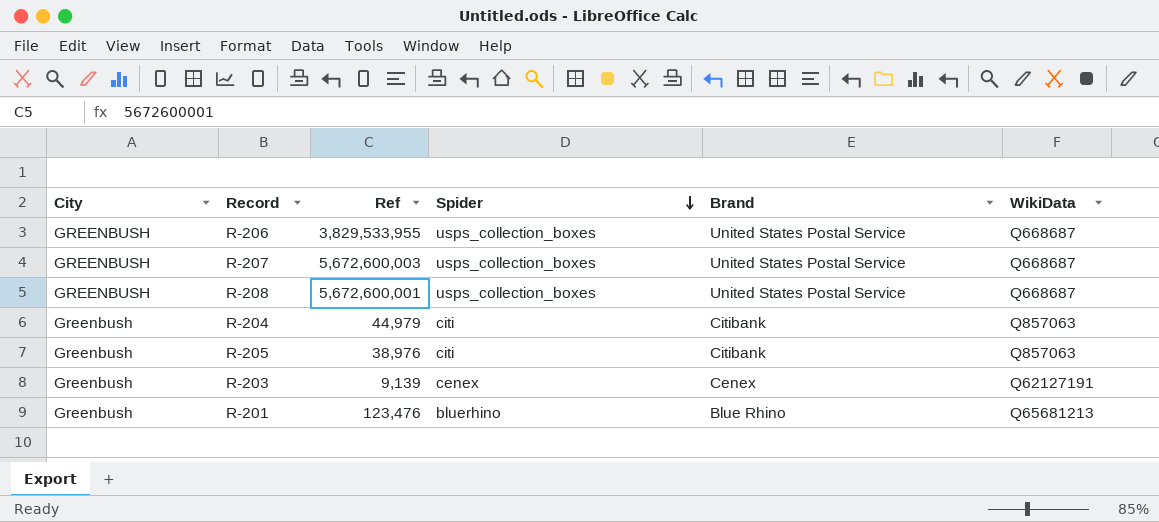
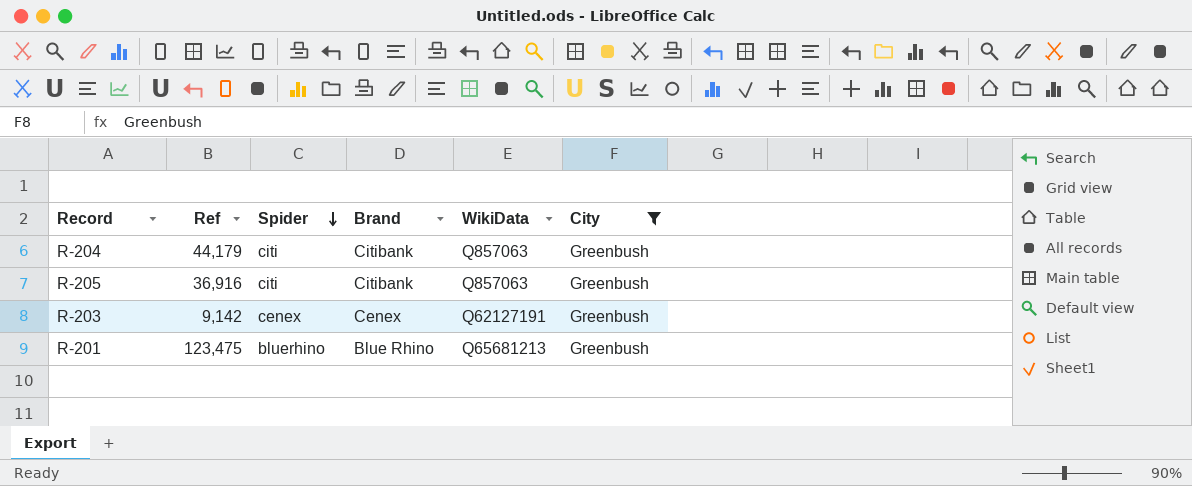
filter: none -> City = Greenbush
column City | position: 1 -> 6
R-204 | Ref: 44,979 -> 44,179
R-205 | Ref: 38,976 -> 36,916
R-203 | Ref: 9,139 -> 9,142
R-201 | Ref: 123,476 -> 123,475

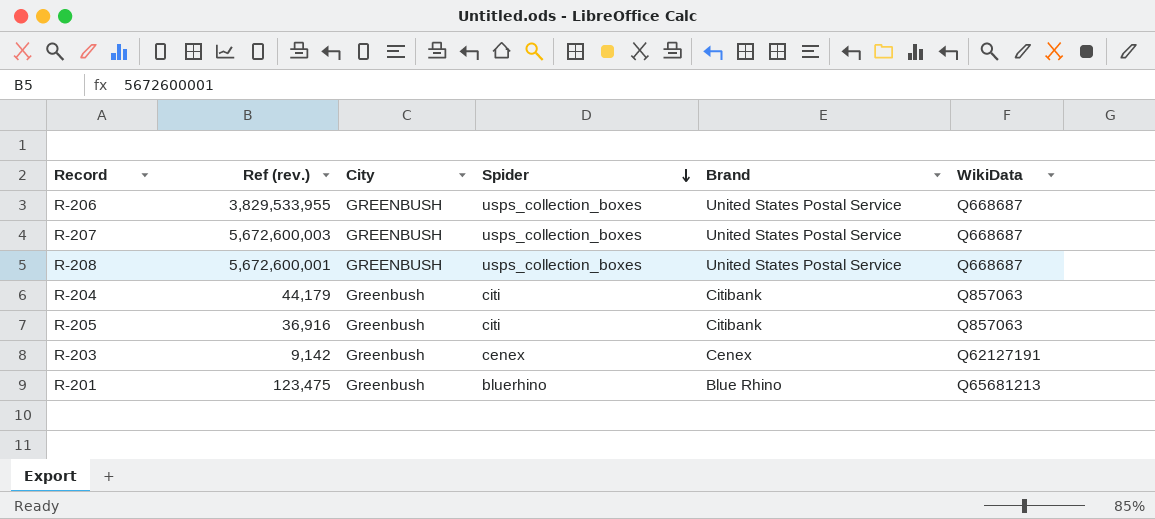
filter: City = Greenbush -> none
column name: Ref -> Ref (rev.)
column City | position: 6 -> 3

